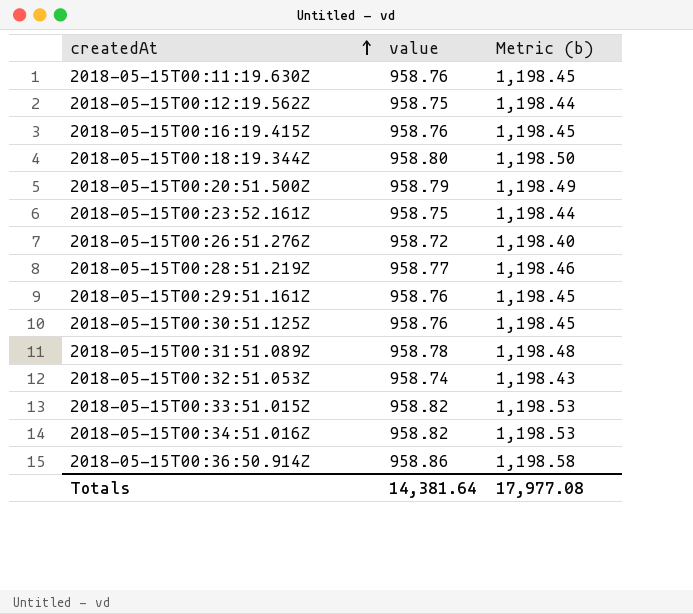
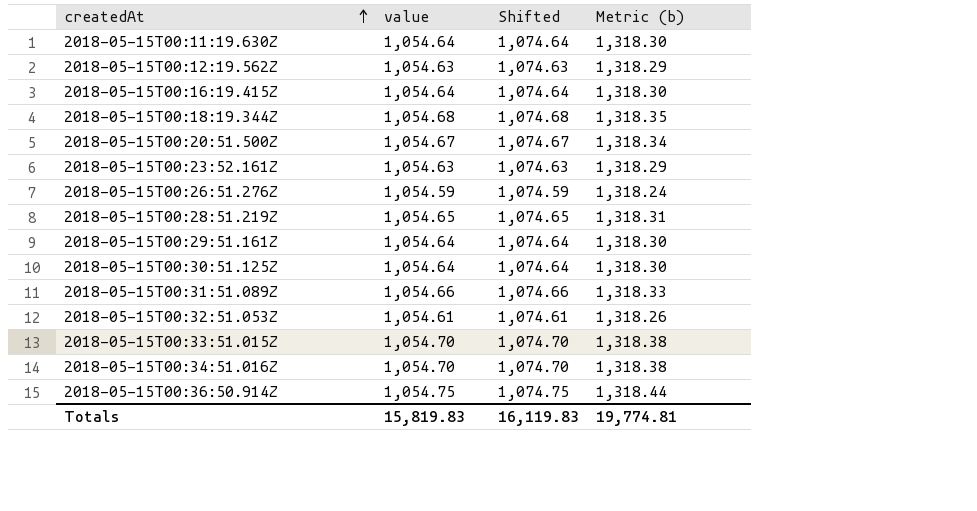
column Shifted | formula: none -> [value] + 20
2018-05-15T00:11:19.630Z | value: 958.76 -> 1,054.64
2018-05-15T00:11:19.630Z | Metric (b): 1,198.45 -> 1,318.30
2018-05-15T00:12:19.562Z | value: 958.75 -> 1,054.63
2018-05-15T00:12:19.562Z | Metric (b): 1,198.44 -> 1,318.29
2018-05-15T00:16:19.415Z | value: 958.76 -> 1,054.64
2018-05-15T00:16:19.415Z | Metric (b): 1,198.45 -> 1,318.30
2018-05-15T00:18:19.344Z | value: 958.80 -> 1,054.68
2018-05-15T00:18:19.344Z | Metric (b): 1,198.50 -> 1,318.35
2018-05-15T00:20:51.500Z | value: 958.79 -> 1,054.67
2018-05-15T00:20:51.500Z | Metric (b): 1,198.49 -> 1,318.34
2018-05-15T00:23:52.161Z | value: 958.75 -> 1,054.63
2018-05-15T00:23:52.161Z | Metric (b): 1,198.44 -> 1,318.29
2018-05-15T00:26:51.276Z | value: 958.72 -> 1,054.59
2018-05-15T00:26:51.276Z | Metric (b): 1,198.40 -> 1,318.24
2018-05-15T00:28:51.219Z | value: 958.77 -> 1,054.65
2018-05-15T00:28:51.219Z | Metric (b): 1,198.46 -> 1,318.31
2018-05-15T00:29:51.161Z | value: 958.76 -> 1,054.64
2018-05-15T00:29:51.161Z | Metric (b): 1,198.45 -> 1,318.30
2018-05-15T00:30:51.125Z | value: 958.76 -> 1,054.64
2018-05-15T00:30:51.125Z | Metric (b): 1,198.45 -> 1,318.30
2018-05-15T00:31:51.089Z | value: 958.78 -> 1,054.66
2018-05-15T00:31:51.089Z | Metric (b): 1,198.48 -> 1,318.33
2018-05-15T00:32:51.053Z | value: 958.74 -> 1,054.61
2018-05-15T00:32:51.053Z | Metric (b): 1,198.43 -> 1,318.26
2018-05-15T00:33:51.015Z | value: 958.82 -> 1,054.70
2018-05-15T00:33:51.015Z | Metric (b): 1,198.53 -> 1,318.38
2018-05-15T00:34:51.016Z | value: 958.82 -> 1,054.70
2018-05-15T00:34:51.016Z | Metric (b): 1,198.53 -> 1,318.38
2018-05-15T00:36:50.914Z | value: 958.86 -> 1,054.75
2018-05-15T00:36:50.914Z | Metric (b): 1,198.58 -> 1,318.44
Totals | value: 14,381.64 -> 15,819.83
Totals | Metric (b): 17,977.08 -> 19,774.81

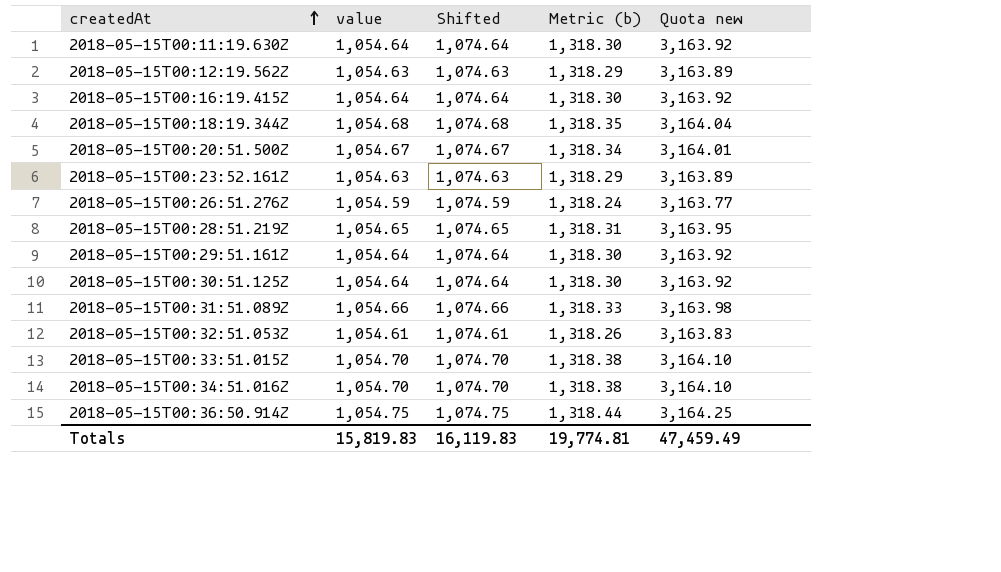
column Quota new | formula: none -> [value] * 3

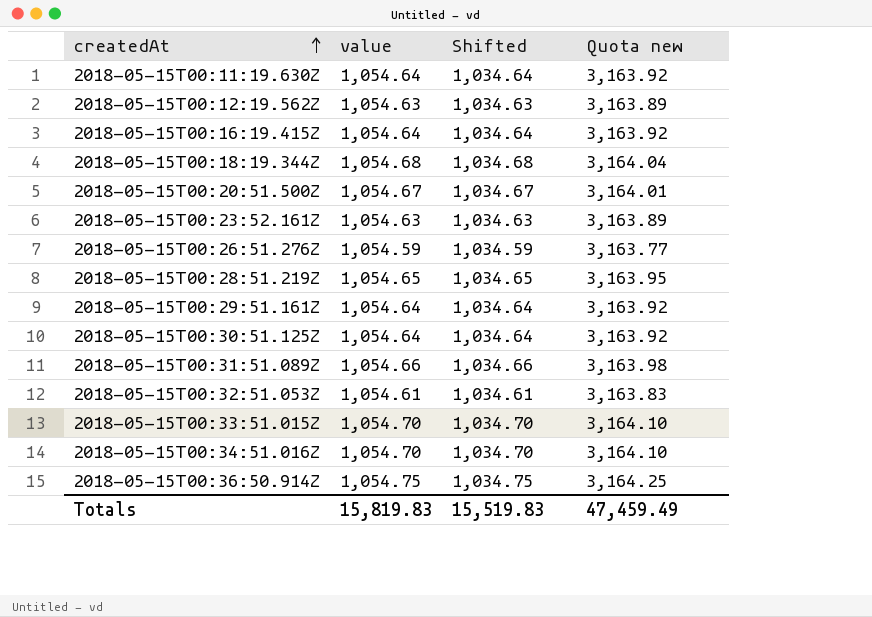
column Metric (b) | formula: [value] * 1.25 -> none
column Shifted | formula: [value] + 20 -> [value] - 20
Totals | Shifted: 16,119.83 -> 15,519.83

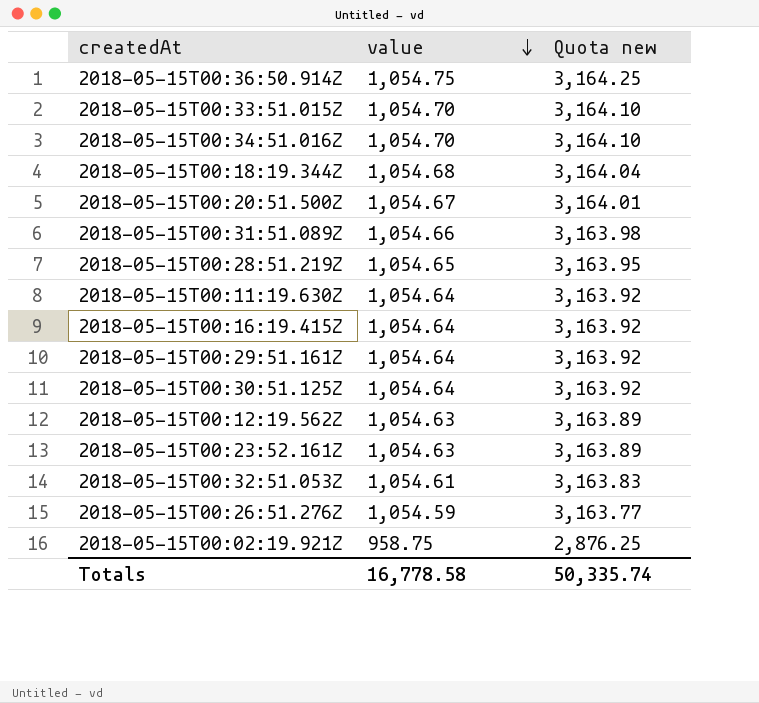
row order: createdAt ascending -> value descending
column Shifted | formula: [value] - 20 -> none
row 2018-05-15T00:02:19.921Z: none -> 958.75 | 2,876.25
Totals | value: 15,819.83 -> 16,778.58
Totals | Quota new: 47,459.49 -> 50,335.74

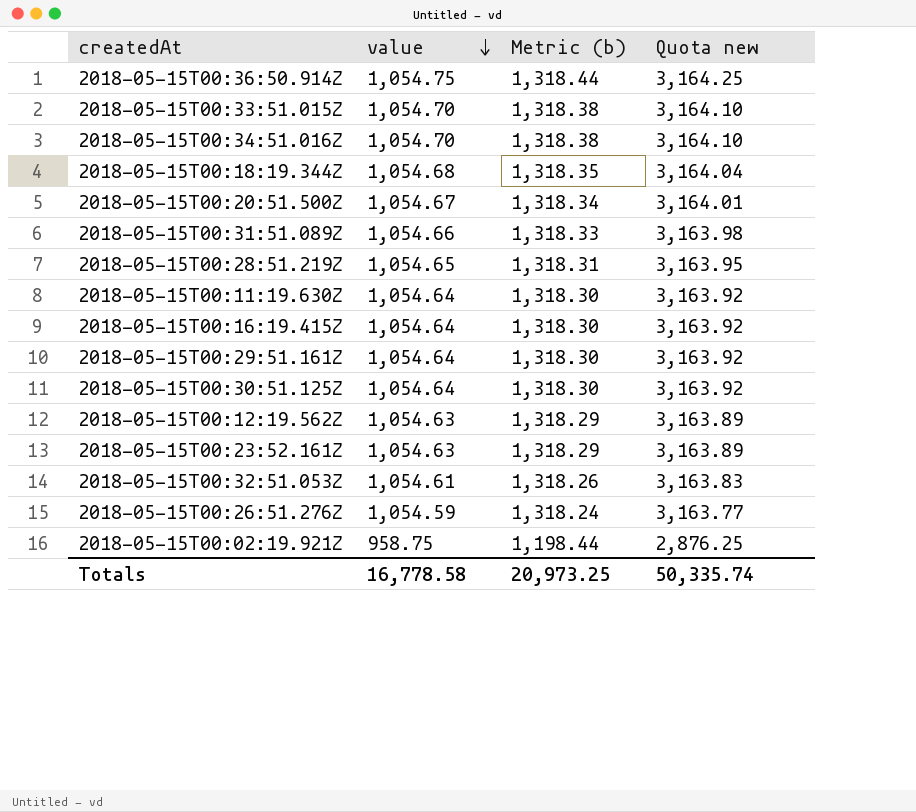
column Metric (b) | formula: none -> [value] * 1.25

